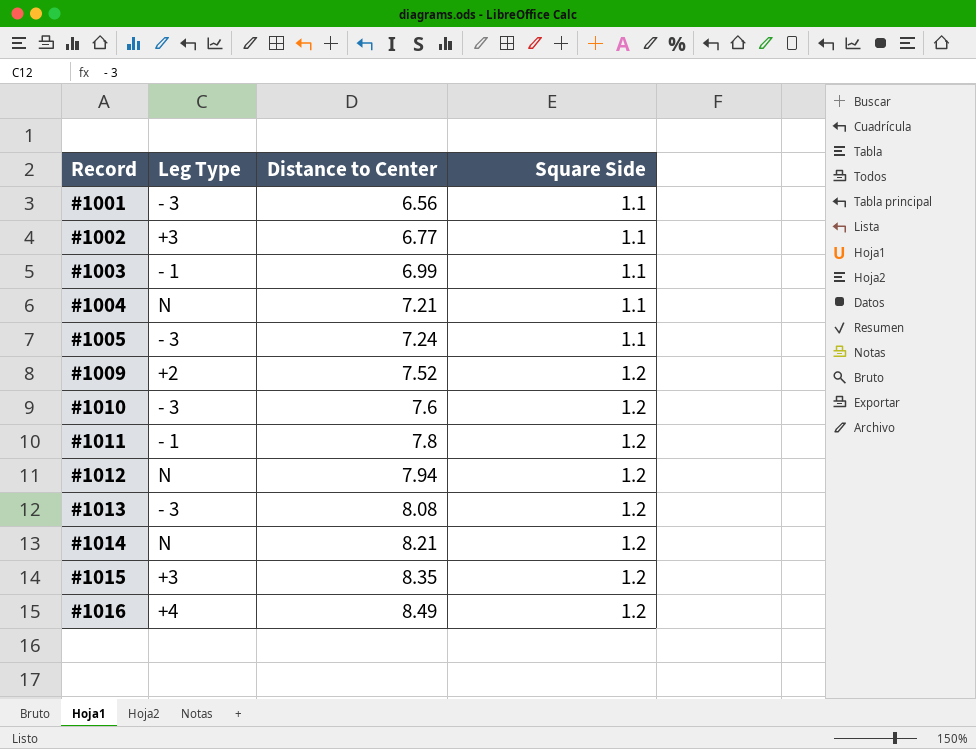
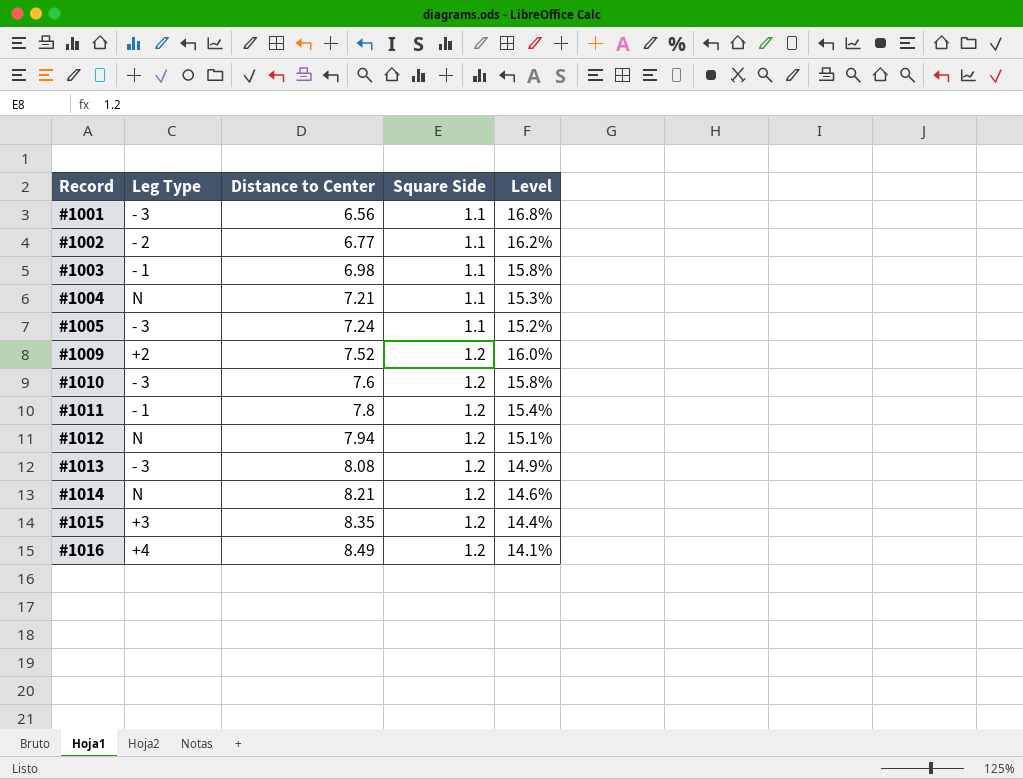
column Level | formula: none -> [Square Side] / [Distance to Center]
#1002 | Leg Type: +3 -> - 2
#1003 | Distance to Center: 6.99 -> 6.98

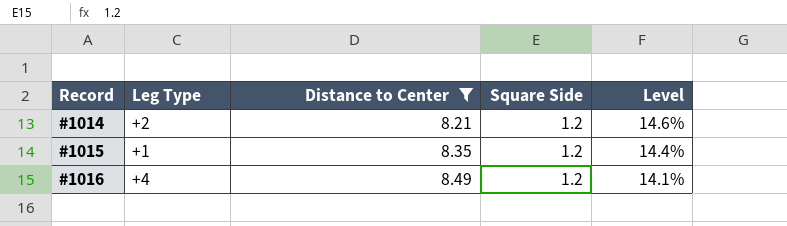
filter: none -> Distance to Center >= 8.21
#1014 | Leg Type: N -> +2
#1015 | Leg Type: +3 -> +1

